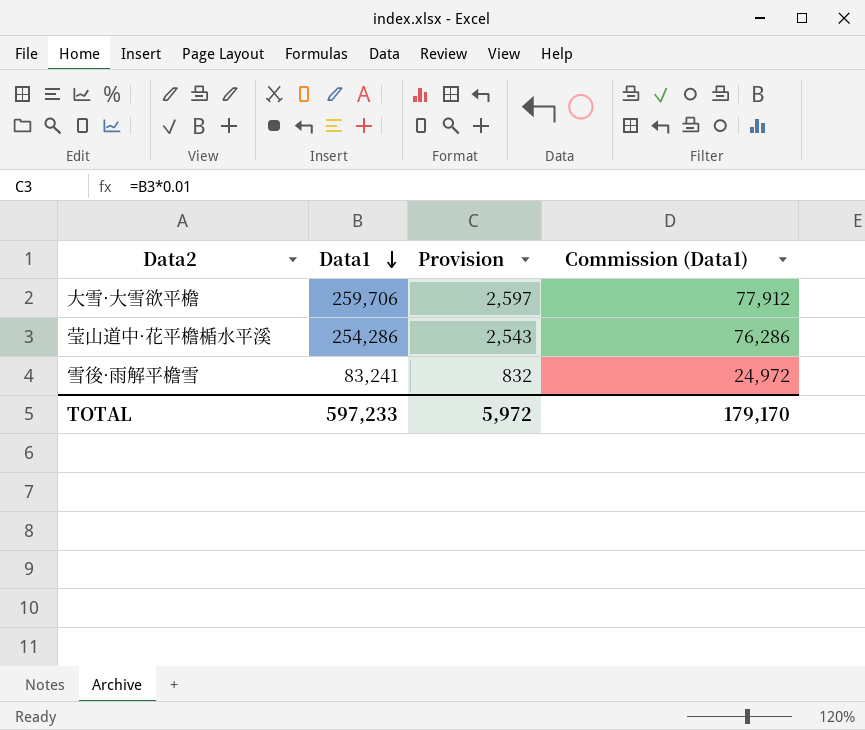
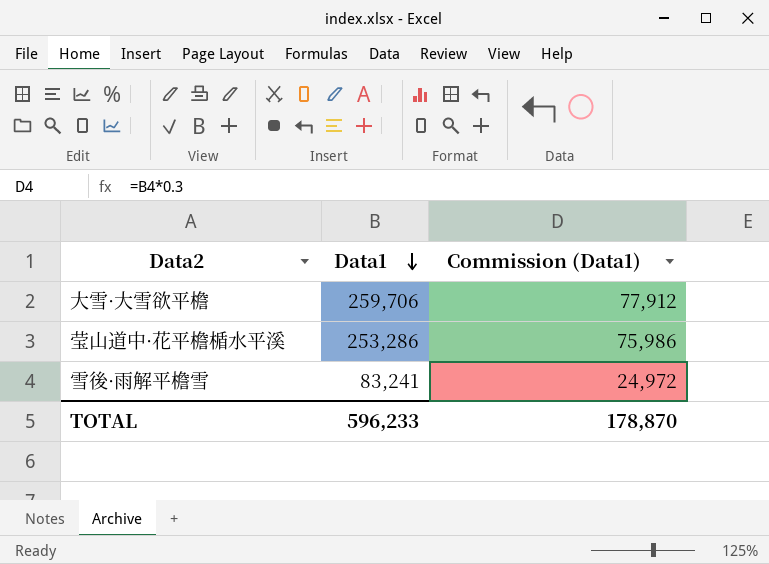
column Provision | formula: [Data1] * 0.01 -> none
莹山道中·花平檐楯水平溪 | Data1: 254,286 -> 253,286
莹山道中·花平檐楯水平溪 | Commission (Data1): 76,286 -> 75,986
TOTAL | Data1: 597,233 -> 596,233
TOTAL | Commission (Data1): 179,170 -> 178,870

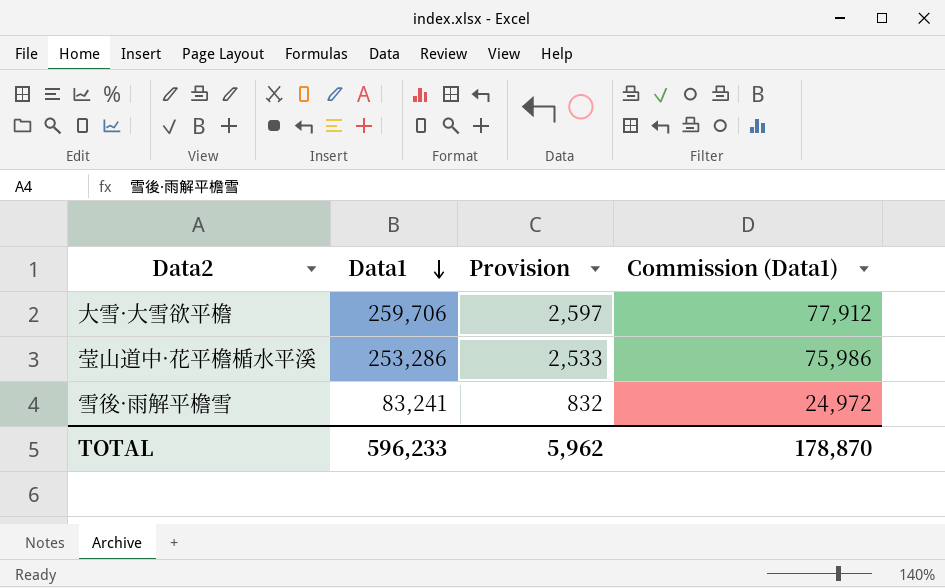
column Provision | formula: none -> [Data1] * 0.01

